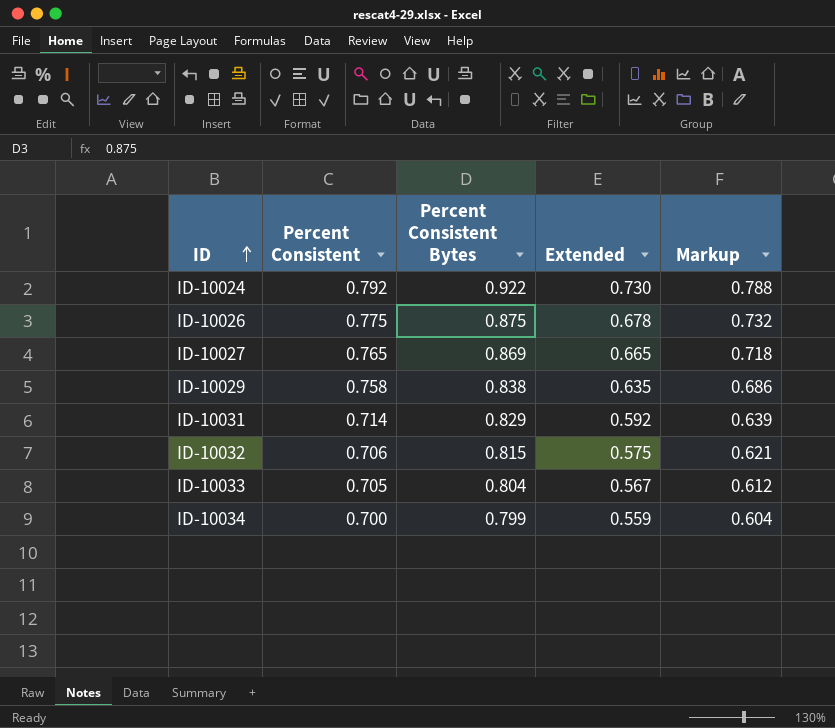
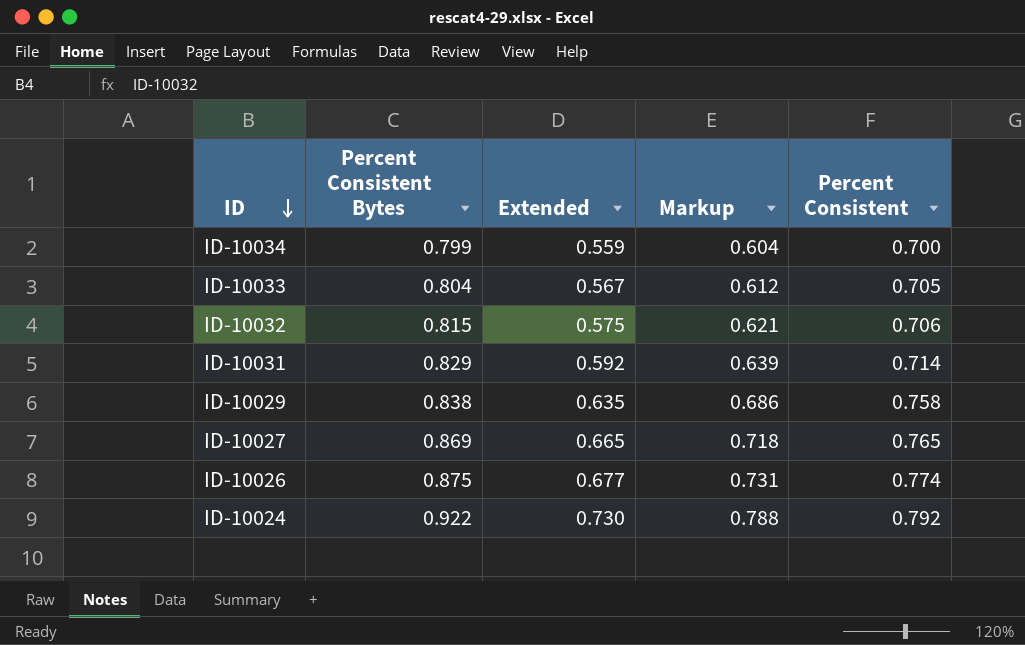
row order: ID ascending -> ID descending
column Percent Consistent | position: 2 -> 5
ID-10026 | Extended: 0.678 -> 0.677
ID-10026 | Markup: 0.732 -> 0.731
ID-10026 | Percent Consistent: 0.775 -> 0.774

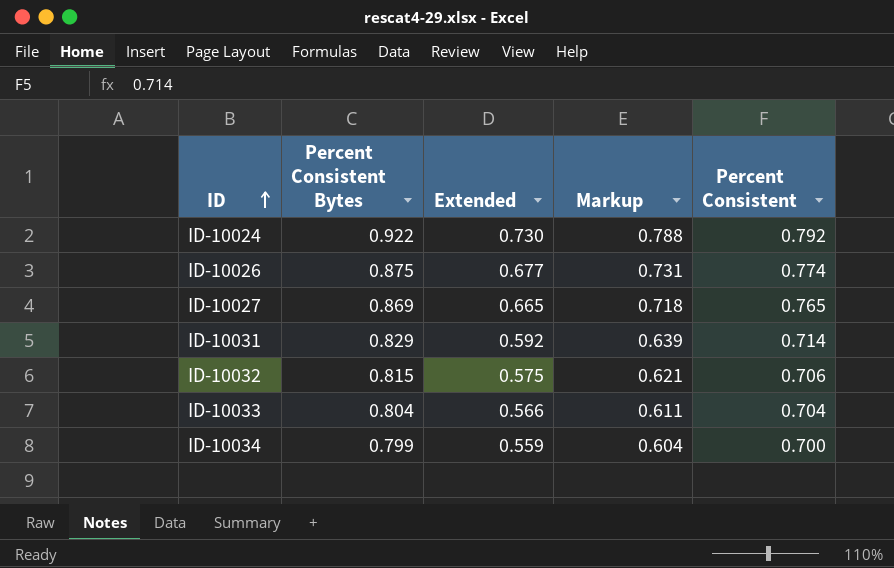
row order: ID descending -> ID ascending
row ID-10029: 0.838 | 0.635 | 0.686 | 0.758 -> none
ID-10033 | Extended: 0.567 -> 0.566
ID-10033 | Markup: 0.612 -> 0.611
ID-10033 | Percent Consistent: 0.705 -> 0.704

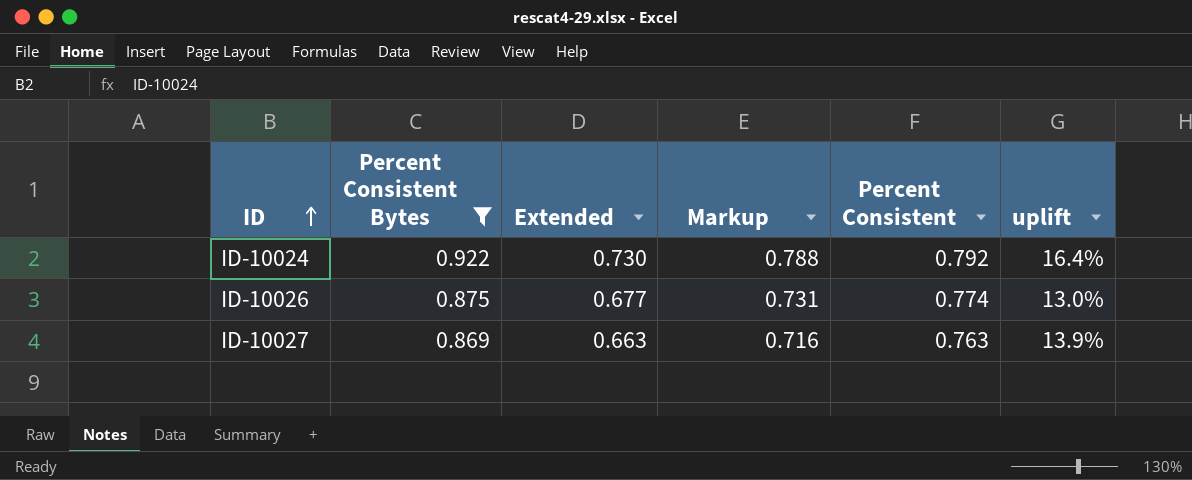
filter: none -> Percent Consistent Bytes >= 0.869
column uplift | formula: none -> ([Percent Consistent Bytes] - [Percent Consistent]) / [Percent Consistent]
ID-10027 | Extended: 0.665 -> 0.663
ID-10027 | Markup: 0.718 -> 0.716
ID-10027 | Percent Consistent: 0.765 -> 0.763

